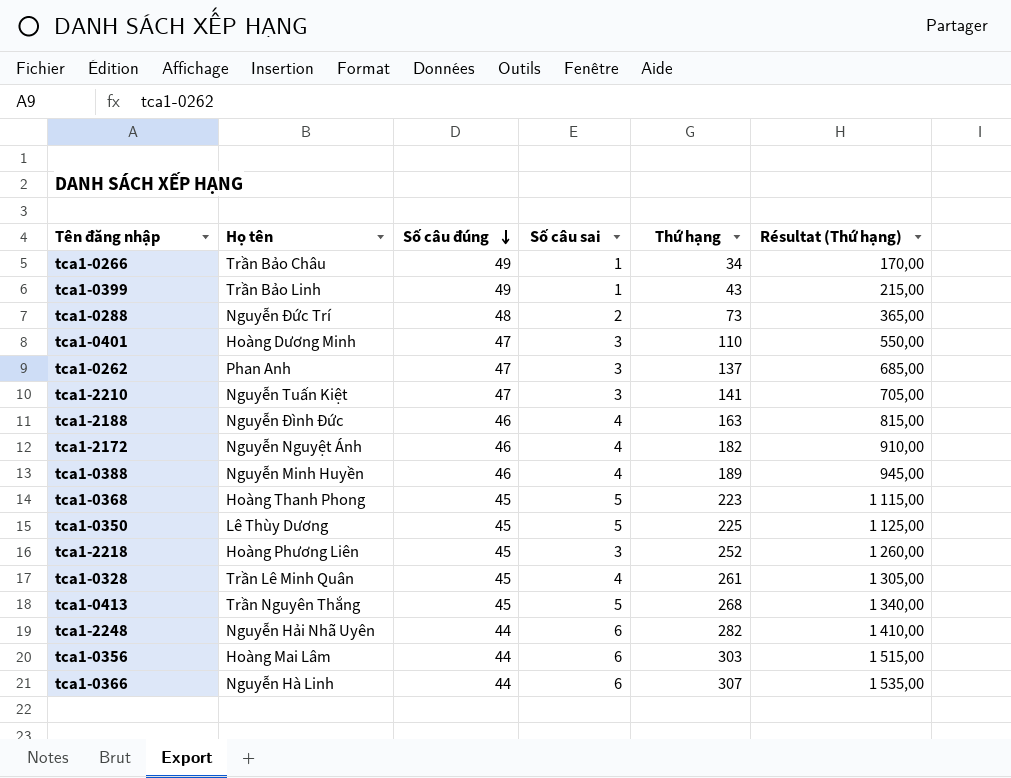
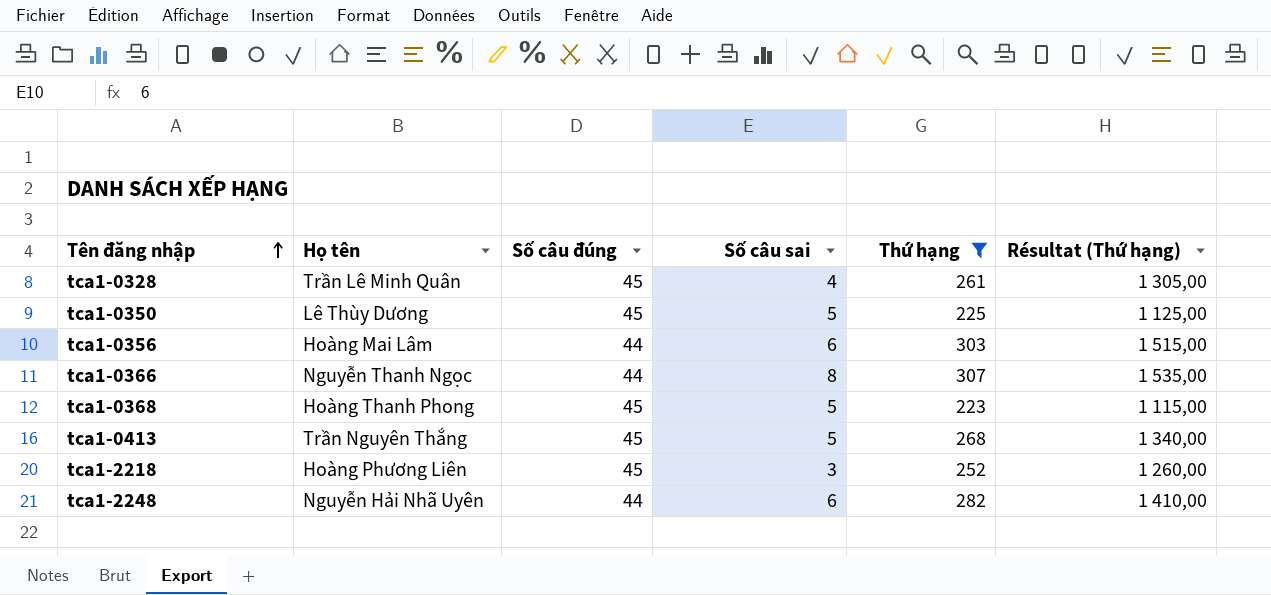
filter: none -> Thứ hạng >= 223
row order: Số câu đúng descending -> Tên đăng nhập ascending
tca1-0366 | Họ tên: Nguyễn Hà Linh -> Nguyễn Thanh Ngọc
tca1-0366 | Số câu sai: 6 -> 8

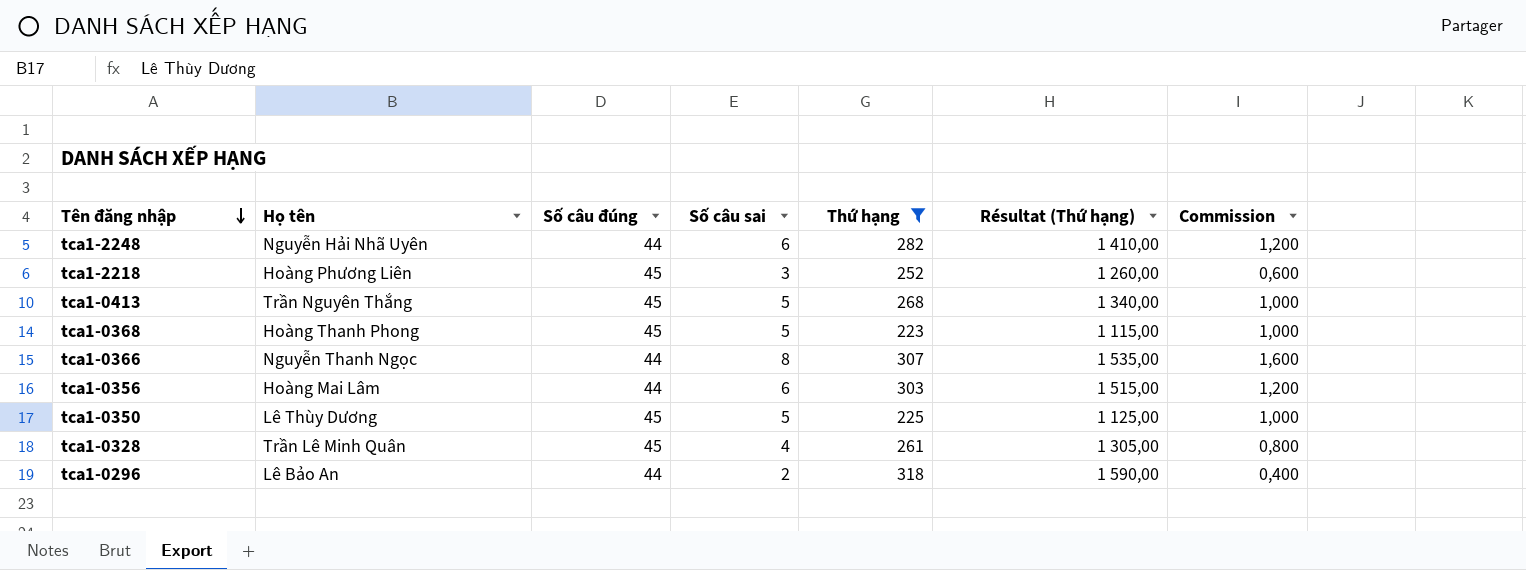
row order: Tên đăng nhập ascending -> Tên đăng nhập descending
column Commission | formula: none -> [Số câu sai] * 0,2
row tca1-0296: none -> Lê Bảo An | 44 | 2 | 318 | 1 590,00 | 0,400

